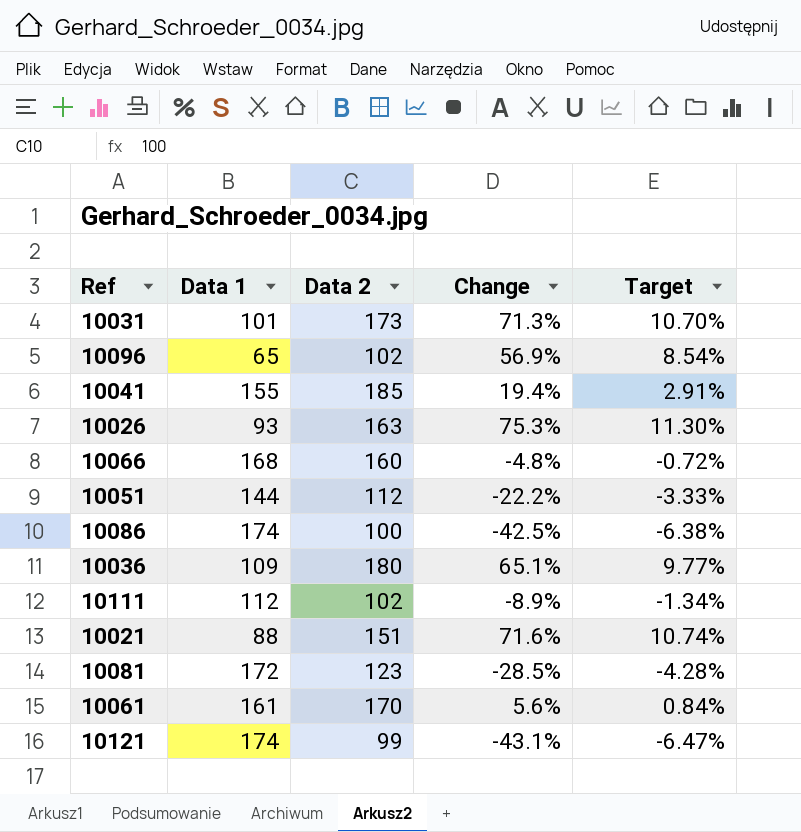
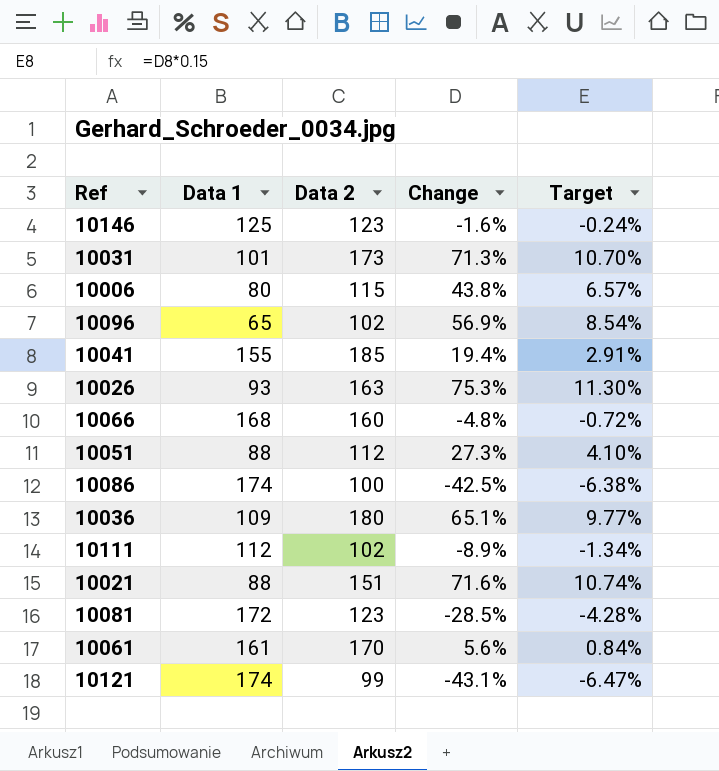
row 10146: none -> 125 | 123 | -1.6% | -0.24%
row 10006: none -> 80 | 115 | 43.8% | 6.57%
10051 | Data 1: 144 -> 88
10051 | Change: -22.2% -> 27.3%
10051 | Target: -3.33% -> 4.10%

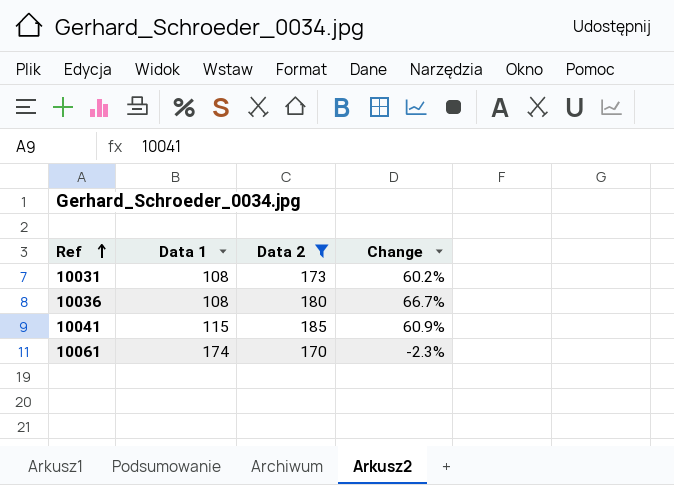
filter: none -> Data 2 >= 170
row order: none -> Ref ascending
column Target | formula: [Change] * 0.15 -> none
10031 | Data 1: 101 -> 108
10031 | Change: 71.3% -> 60.2%
10036 | Data 1: 109 -> 108
10036 | Change: 65.1% -> 66.7%
10041 | Data 1: 155 -> 115
10041 | Change: 19.4% -> 60.9%
10061 | Data 1: 161 -> 174
10061 | Change: 5.6% -> -2.3%

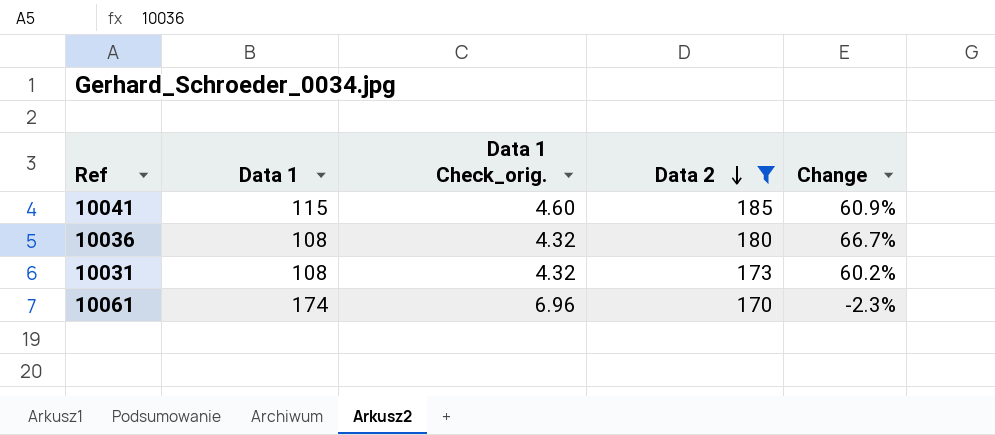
row order: Ref ascending -> Data 2 descending
column Data 1 Check_orig. | formula: none -> [Data 1] * 0.04

